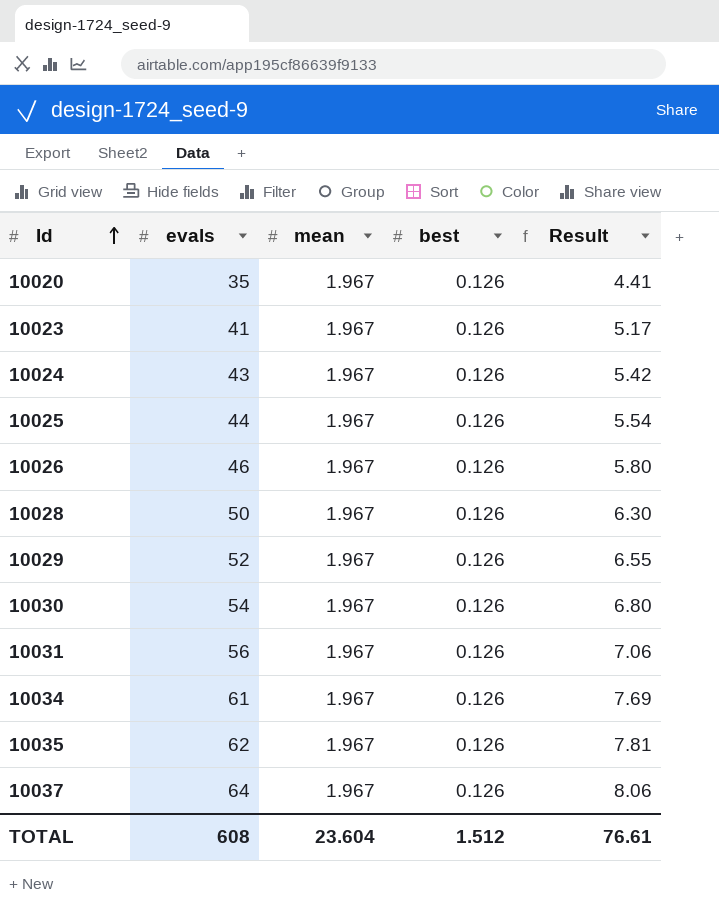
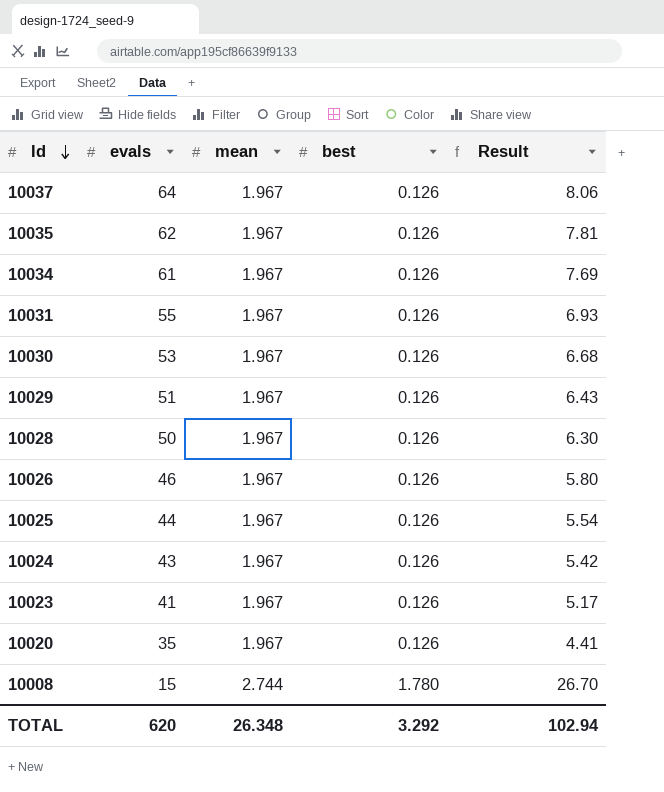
row order: Id ascending -> Id descending
10031 | evals: 56 -> 55
10031 | Result: 7.06 -> 6.93
10030 | evals: 54 -> 53
10030 | Result: 6.80 -> 6.68
10029 | evals: 52 -> 51
10029 | Result: 6.55 -> 6.43
row 10008: none -> 15 | 2.744 | 1.780 | 26.70
TOTAL | evals: 608 -> 620
TOTAL | mean: 23.604 -> 26.348
TOTAL | best: 1.512 -> 3.292
TOTAL | Result: 76.61 -> 102.94

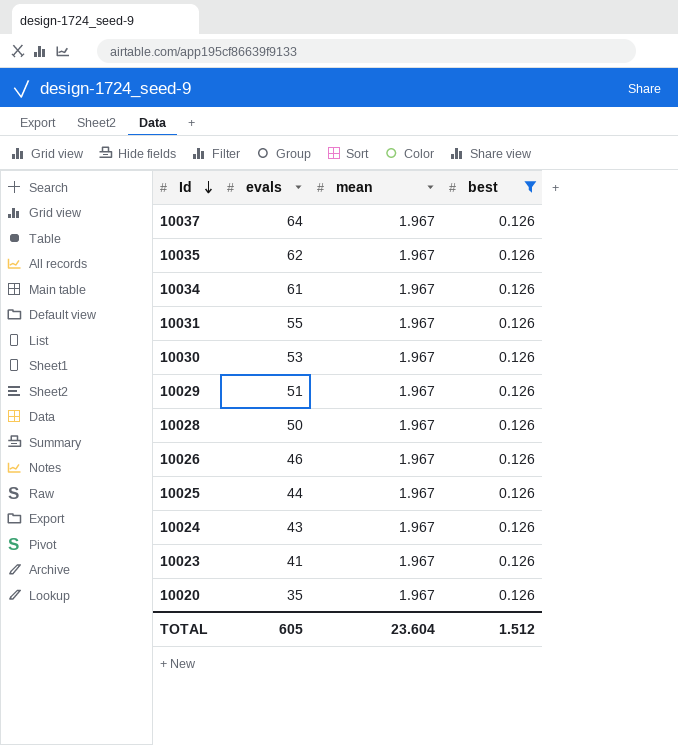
filter: none -> best = 0.126
column Result | formula: [evals] * [best] -> none
TOTAL | evals: 620 -> 605
TOTAL | mean: 26.348 -> 23.604
TOTAL | best: 3.292 -> 1.512

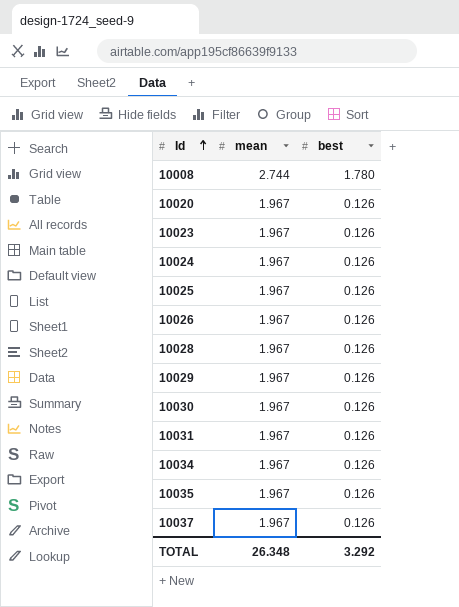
filter: best = 0.126 -> none
row order: Id descending -> Id ascending
column evals | position: 2 -> none
TOTAL | mean: 23.604 -> 26.348
TOTAL | best: 1.512 -> 3.292

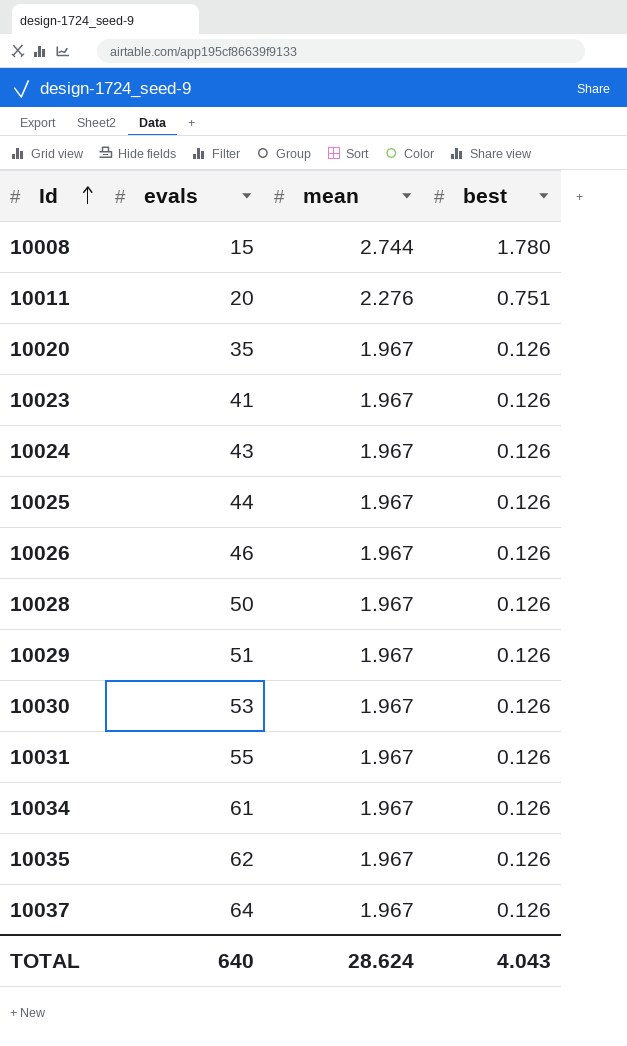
column evals | position: none -> 2
row 10011: none -> 20 | 2.276 | 0.751
TOTAL | mean: 26.348 -> 28.624
TOTAL | best: 3.292 -> 4.043

